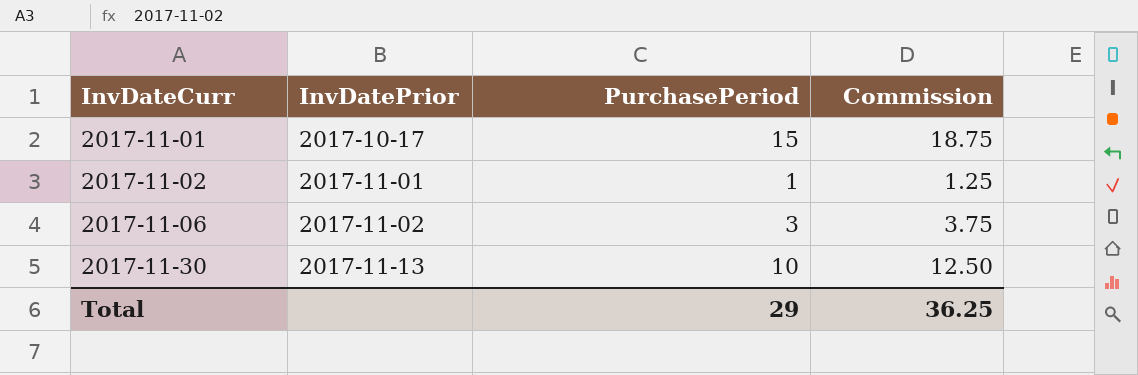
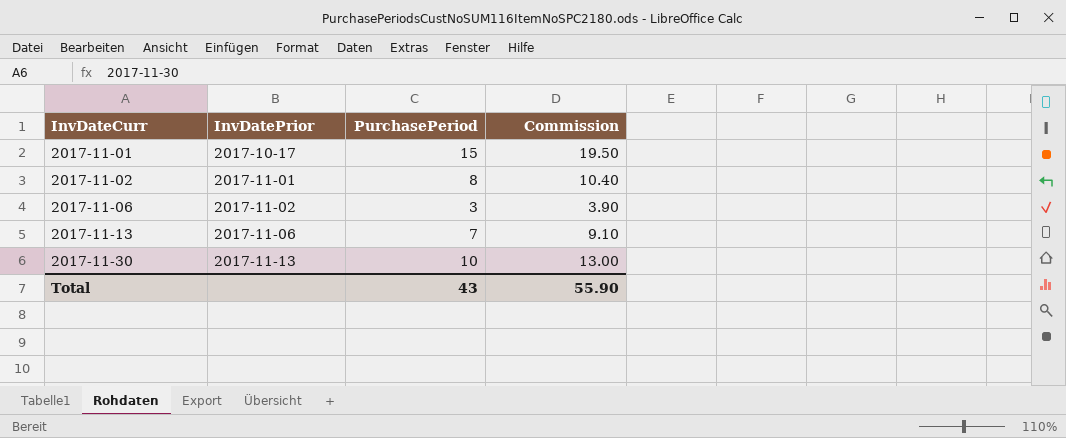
column Commission | formula: [PurchasePeriod] * 1.25 -> [PurchasePeriod] * 1.3
2017-11-02 | PurchasePeriod: 1 -> 8
row 2017-11-13: none -> 2017-11-06 | 7 | 9.10
Total | PurchasePeriod: 29 -> 43
Total | Commission: 36.25 -> 55.90

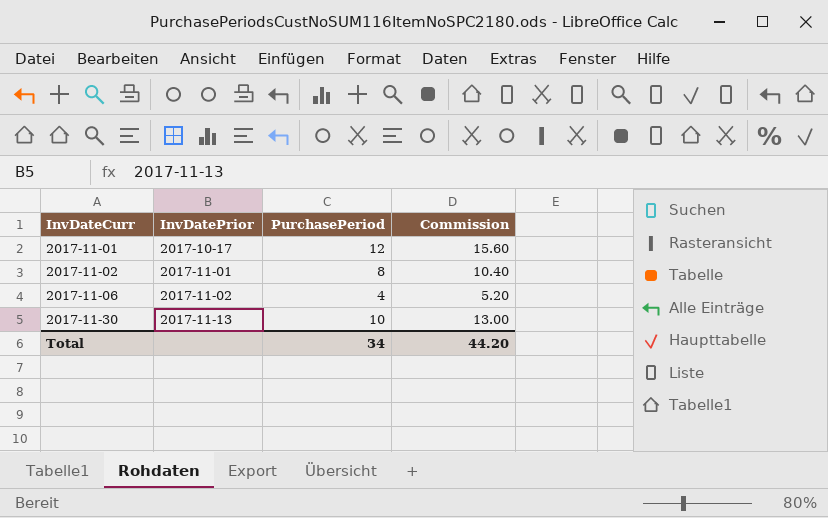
row 2017-11-13: 2017-11-06 | 7 | 9.10 -> none
2017-11-01 | PurchasePeriod: 15 -> 12
2017-11-01 | Commission: 19.50 -> 15.60
2017-11-06 | PurchasePeriod: 3 -> 4
2017-11-06 | Commission: 3.90 -> 5.20
Total | PurchasePeriod: 43 -> 34
Total | Commission: 55.90 -> 44.20

